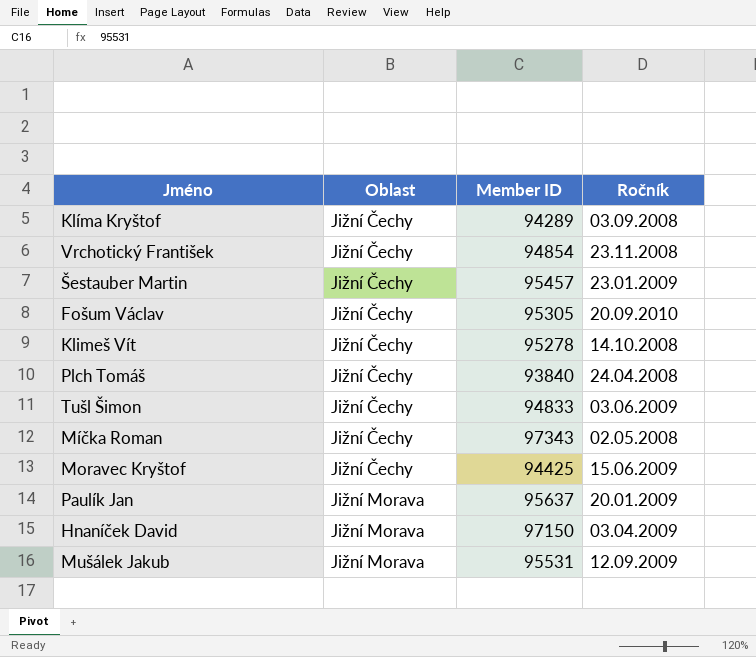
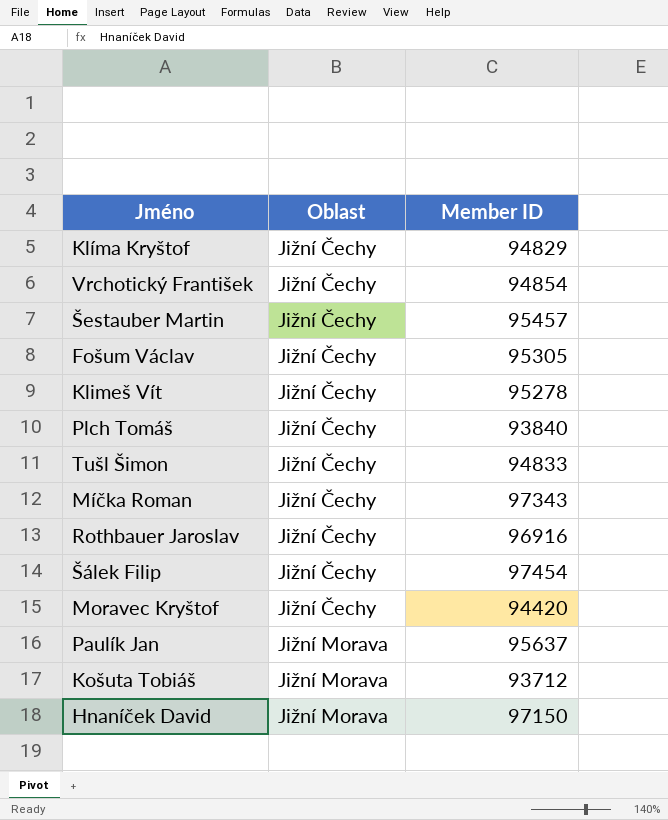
column Ročník | position: 4 -> none
row Mušálek Jakub: Jižní Morava | 95531 | 12.09.2009 -> none
Klíma Kryštof | Member ID: 94289 -> 94829
row Rothbauer Jaroslav: none -> Jižní Čechy | 96916
row Šálek Filip: none -> Jižní Čechy | 97454
Moravec Kryštof | Member ID: 94425 -> 94420
row Košuta Tobiáš: none -> Jižní Morava | 93712

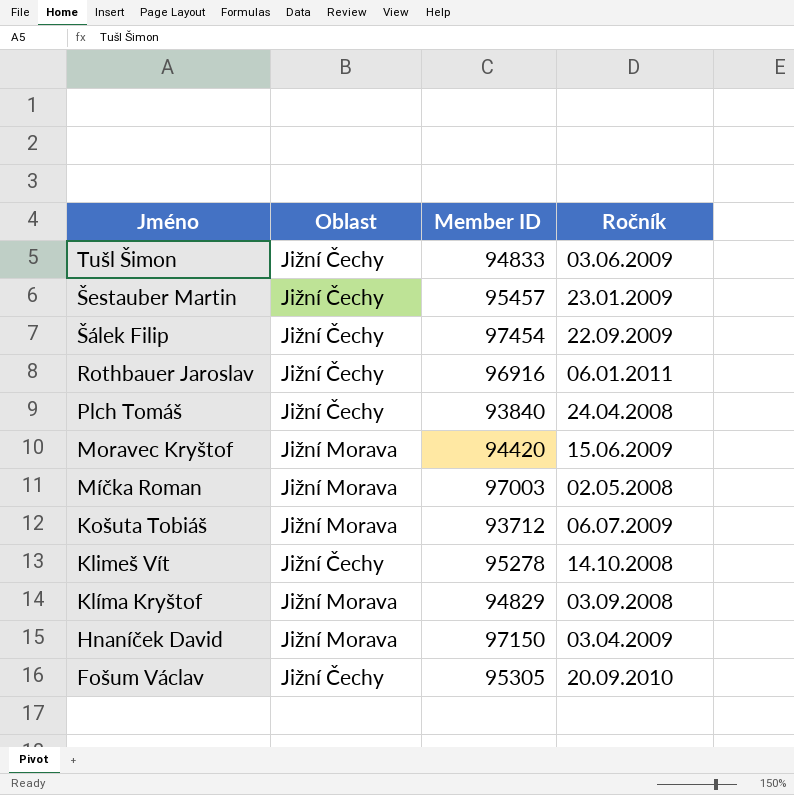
row order: Oblast ascending -> Jméno descending
column Ročník | position: none -> 4
row Vrchotický František: Jižní Čechy | 94854 -> none
row Paulík Jan: Jižní Morava | 95637 -> none
Moravec Kryštof | Oblast: Jižní Čechy -> Jižní Morava
Míčka Roman | Oblast: Jižní Čechy -> Jižní Morava
Míčka Roman | Member ID: 97343 -> 97003
Klíma Kryštof | Oblast: Jižní Čechy -> Jižní Morava

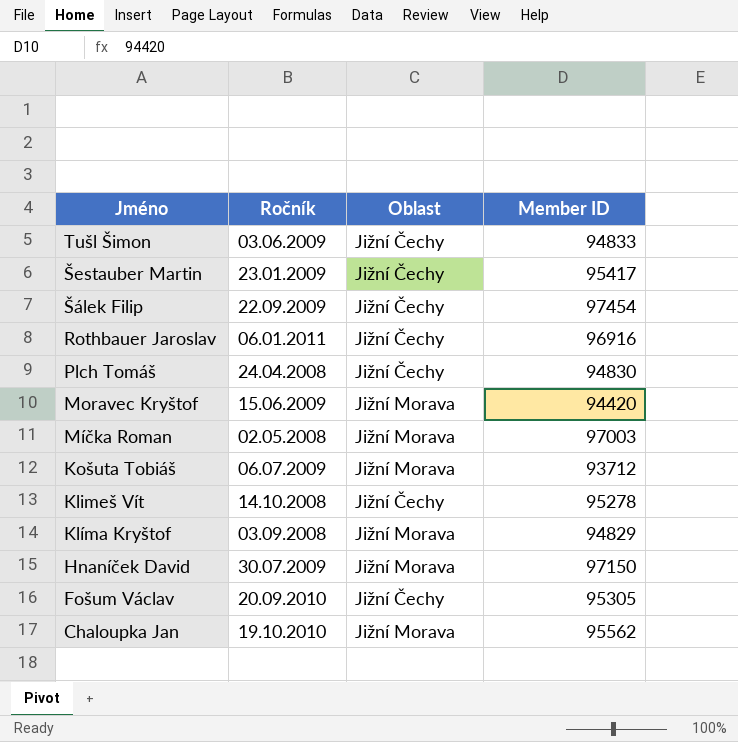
column Ročník | position: 4 -> 2
Šestauber Martin | Member ID: 95457 -> 95417
Plch Tomáš | Member ID: 93840 -> 94830
Hnaníček David | Ročník: 03.04.2009 -> 30.07.2009
row Chaloupka Jan: none -> 19.10.2010 | Jižní Morava | 95562

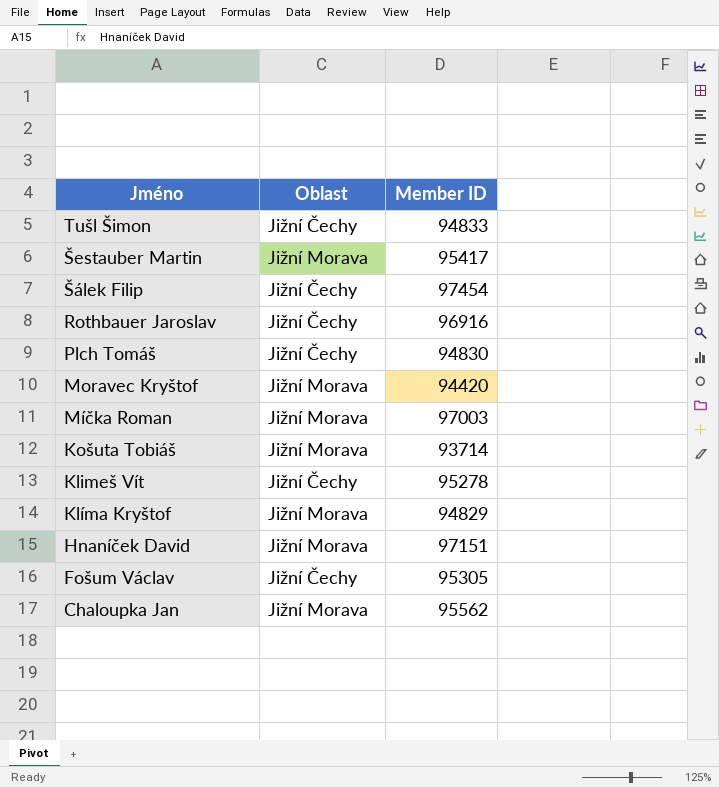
column Ročník | position: 2 -> none
Šestauber Martin | Oblast: Jižní Čechy -> Jižní Morava
Košuta Tobiáš | Member ID: 93712 -> 93714
Hnaníček David | Member ID: 97150 -> 97151

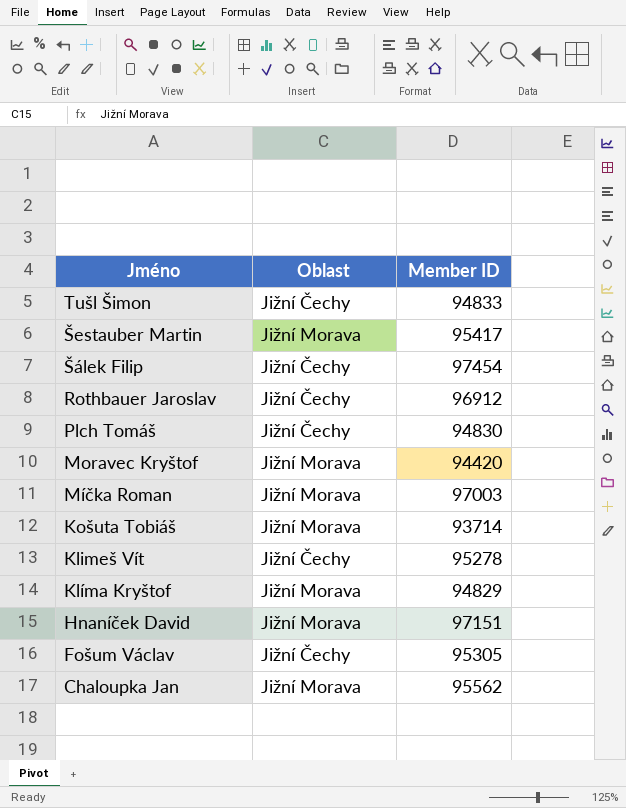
Rothbauer Jaroslav | Member ID: 96916 -> 96912

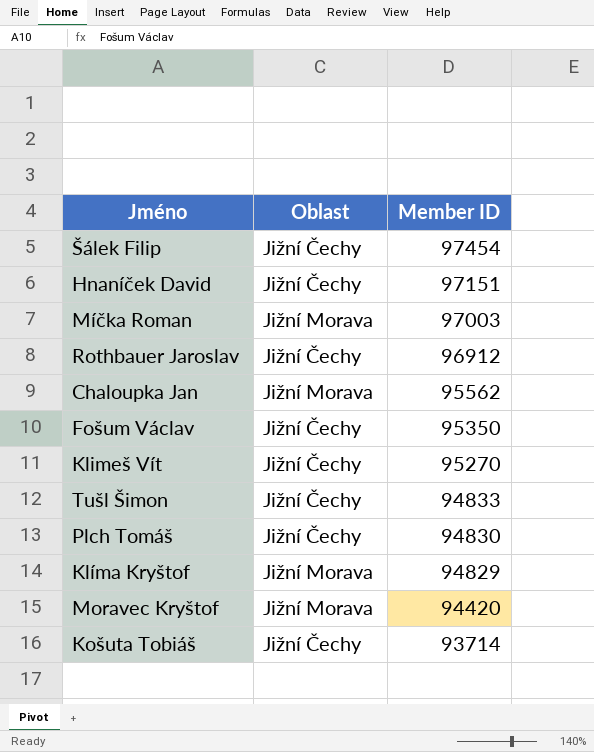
row order: Jméno descending -> Member ID descending
row Šestauber Martin: Jižní Morava | 95417 -> none
Hnaníček David | Oblast: Jižní Morava -> Jižní Čechy
Fošum Václav | Member ID: 95305 -> 95350
Klimeš Vít | Member ID: 95278 -> 95270
Košuta Tobiáš | Oblast: Jižní Morava -> Jižní Čechy

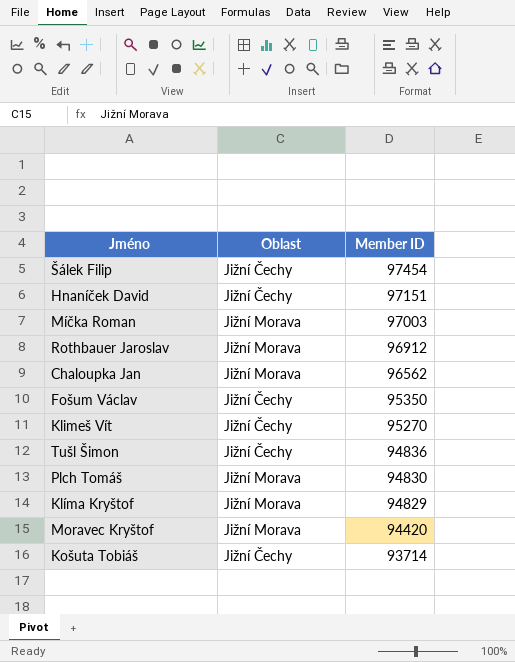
Rothbauer Jaroslav | Oblast: Jižní Čechy -> Jižní Morava
Chaloupka Jan | Member ID: 95562 -> 96562
Tušl Šimon | Member ID: 94833 -> 94836
Plch Tomáš | Oblast: Jižní Čechy -> Jižní Morava

